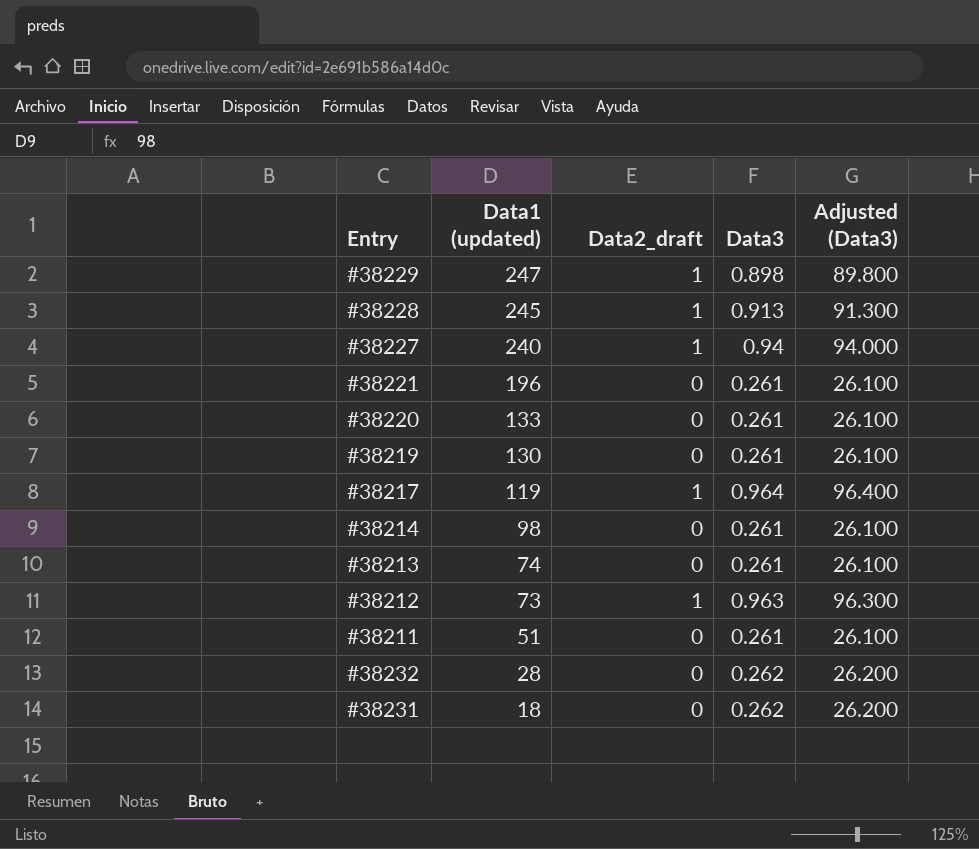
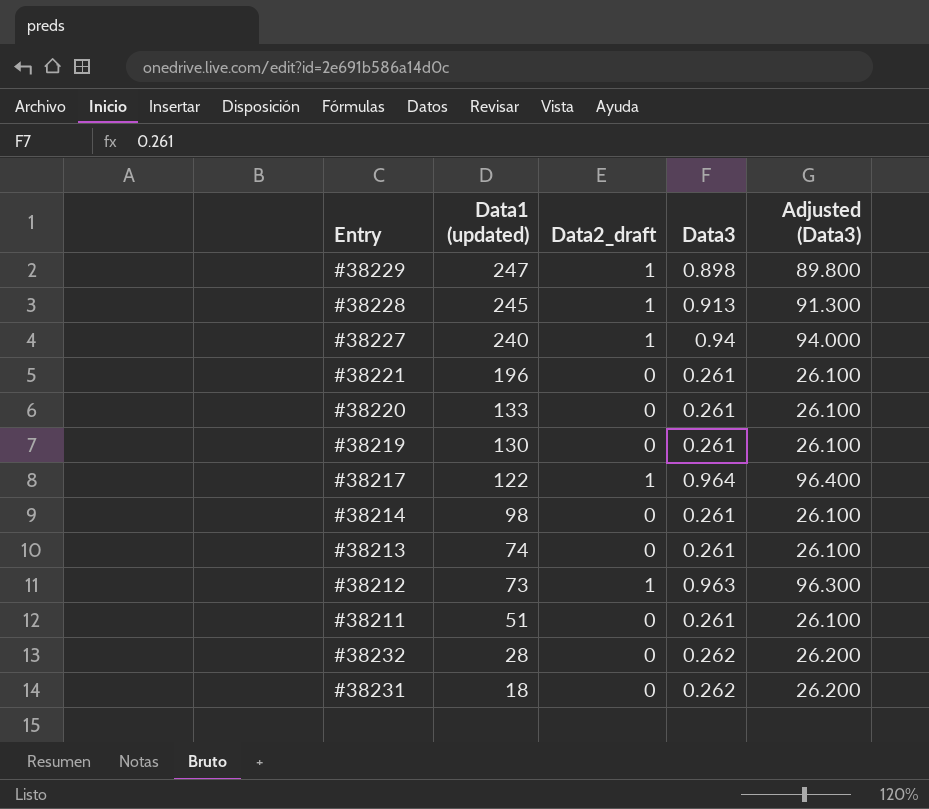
#38217 | Data1 (updated): 119 -> 122

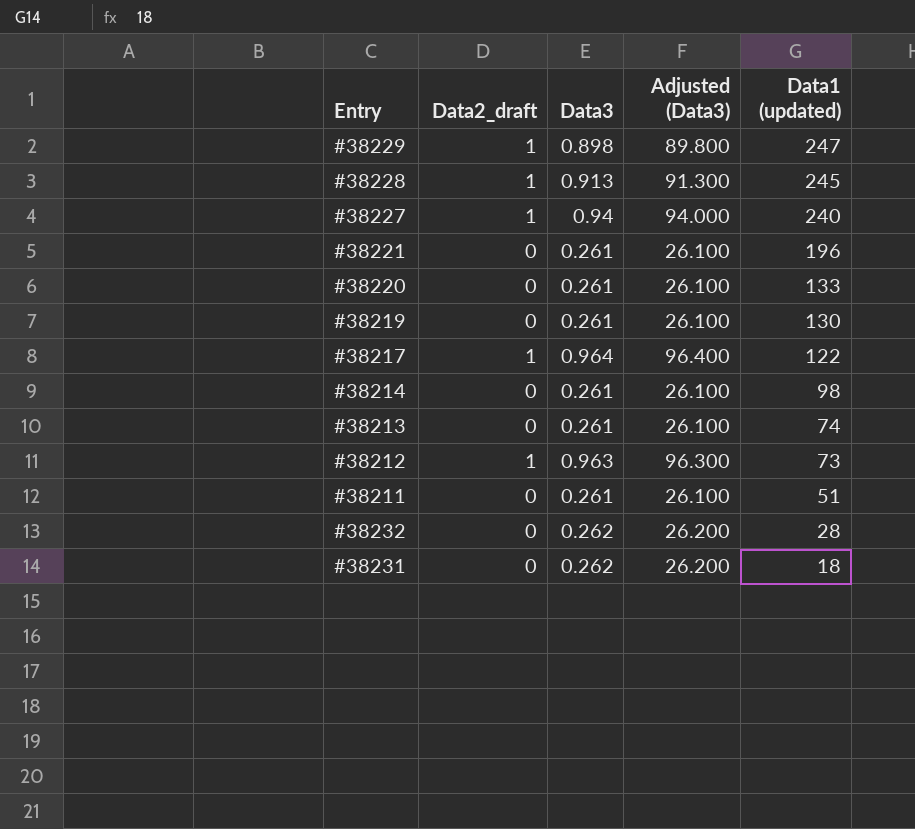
column Data1 (updated) | position: 2 -> 5

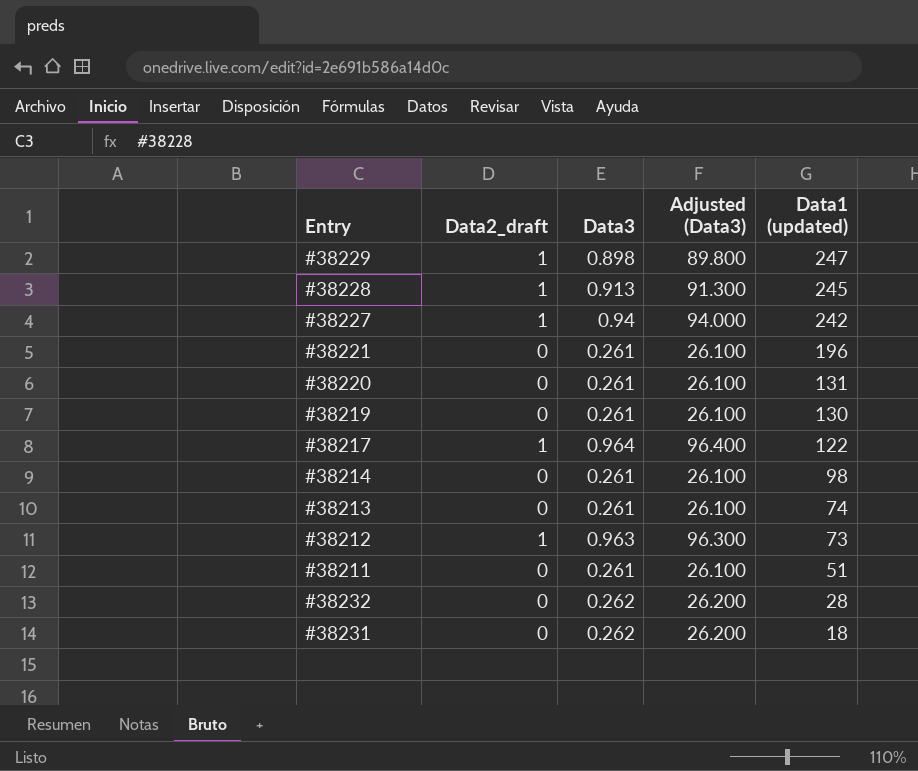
#38227 | Data1 (updated): 240 -> 242
#38220 | Data1 (updated): 133 -> 131

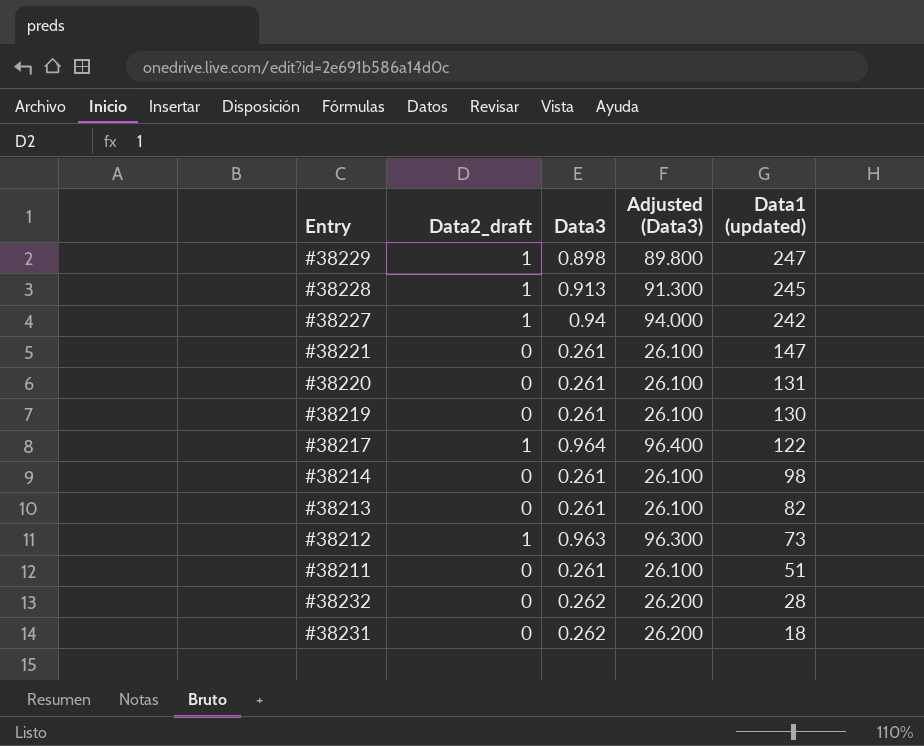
#38221 | Data1 (updated): 196 -> 147
#38213 | Data1 (updated): 74 -> 82

